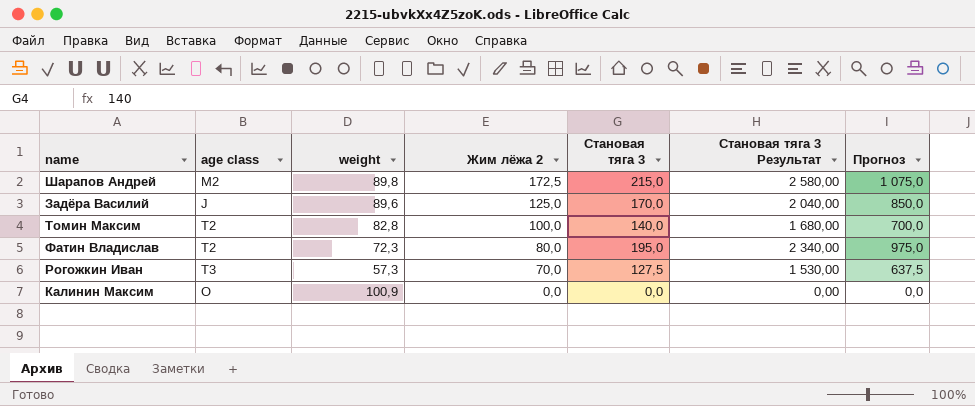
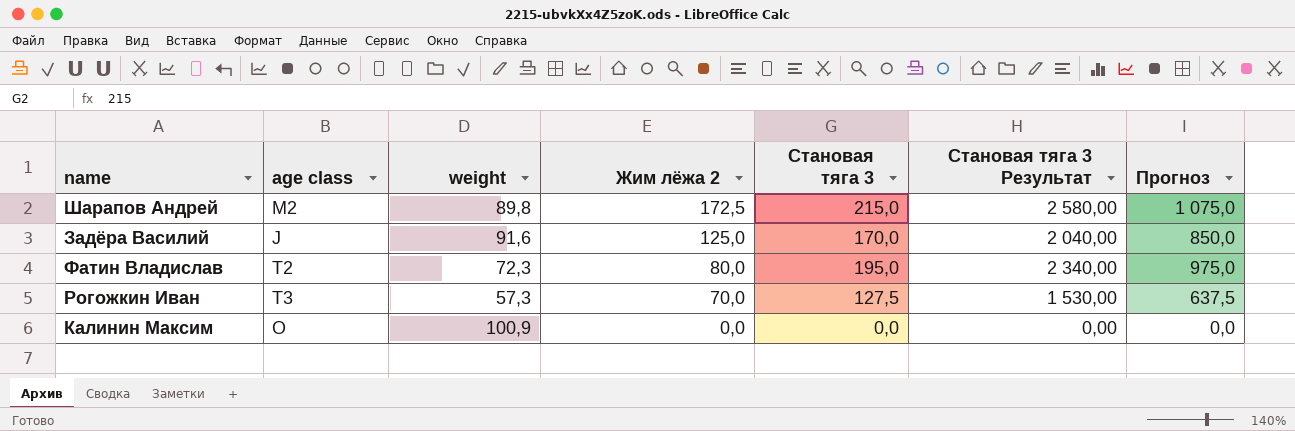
row Томин Максим: T2 | 82,8 | 100,0 | 140,0 | 1 680,00 | 700,0 -> none
Задёра Василий | weight: 89,6 -> 91,6

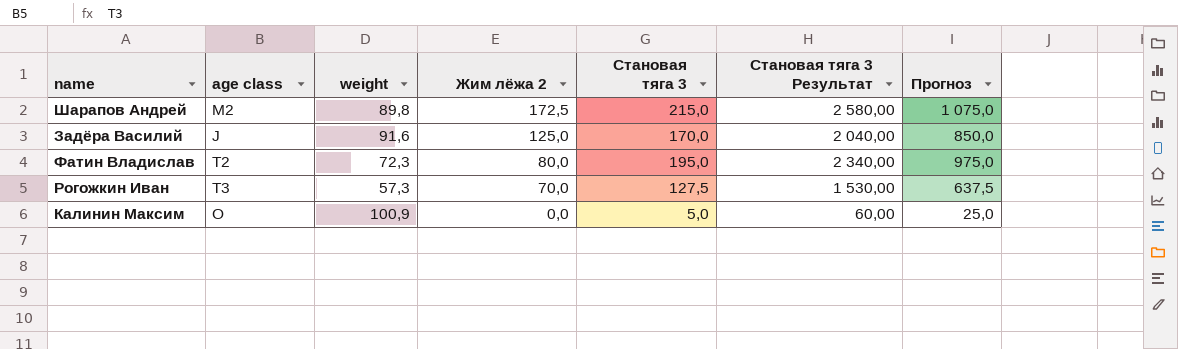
Калинин Максим | Становая тяга 3: 0,0 -> 5,0
Калинин Максим | Становая тяга 3 Результат: 0,00 -> 60,00
Калинин Максим | Прогноз: 0,0 -> 25,0

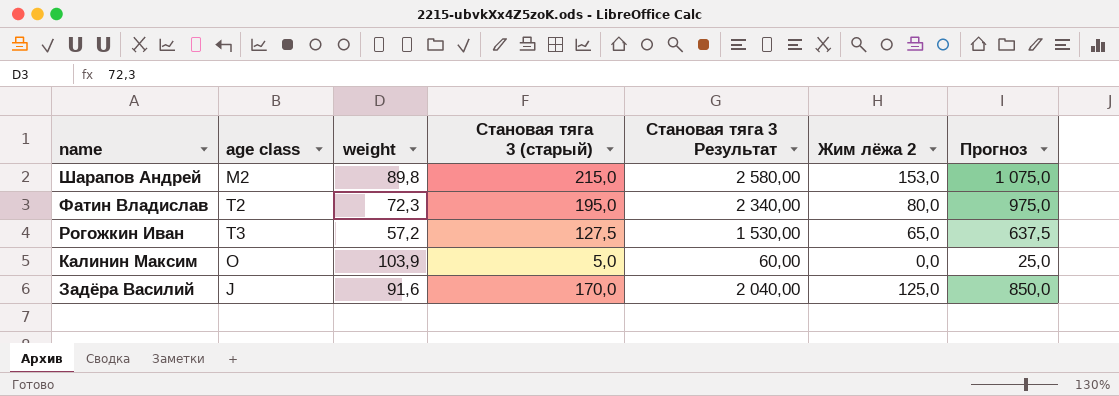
row order: Жим лёжа 2 descending -> name descending
column name: Становая тяга 3 -> Становая тяга 3 (старый)
column Жим лёжа 2 | position: 4 -> 6
Шарапов Андрей | Жим лёжа 2: 172,5 -> 153,0
Рогожкин Иван | weight: 57,3 -> 57,2
Рогожкин Иван | Жим лёжа 2: 70,0 -> 65,0
Калинин Максим | weight: 100,9 -> 103,9

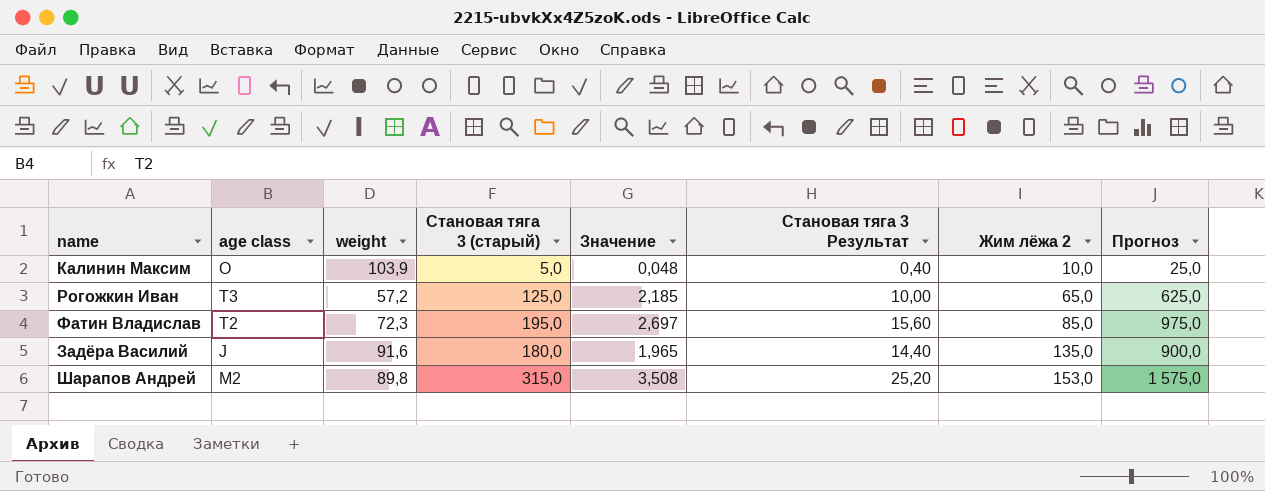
row order: name descending -> Жим лёжа 2 ascending
column Значение | formula: none -> [Становая тяга 3 (старый)] / [weight]
column Становая тяга 3 Результат | formula: [Становая тяга 3 (старый)] * 12 -> [Становая тяга 3 (старый)] * 0,08
Калинин Максим | Жим лёжа 2: 0,0 -> 10,0
Рогожкин Иван | Становая тяга 3 (старый): 127,5 -> 125,0
Рогожкин Иван | Прогноз: 637,5 -> 625,0
Фатин Владислав | Жим лёжа 2: 80,0 -> 85,0
Задёра Василий | Становая тяга 3 (старый): 170,0 -> 180,0
Задёра Василий | Жим лёжа 2: 125,0 -> 135,0
Задёра Василий | Прогноз: 850,0 -> 900,0
Шарапов Андрей | Становая тяга 3 (старый): 215,0 -> 315,0
Шарапов Андрей | Прогноз: 1 075,0 -> 1 575,0

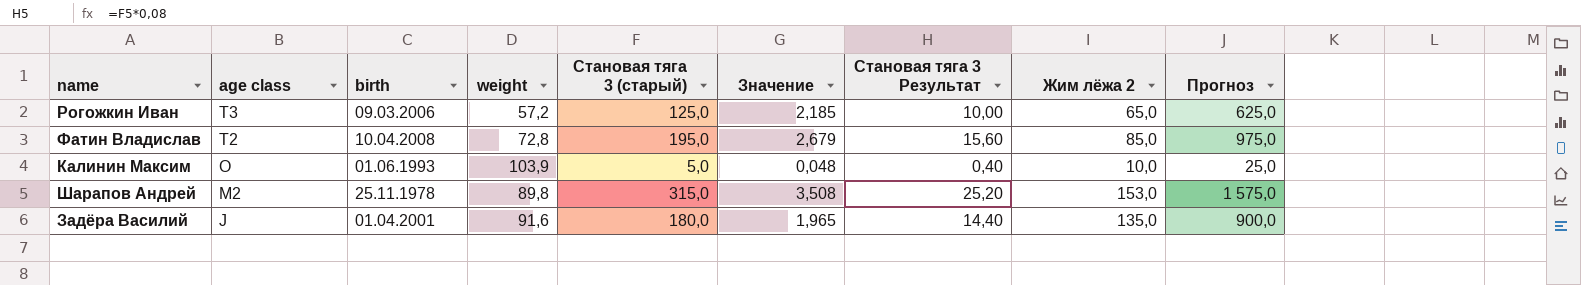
row order: Жим лёжа 2 ascending -> age class descending
column birth | position: none -> 3
Фатин Владислав | weight: 72,3 -> 72,8
Фатин Владислав | Значение: 2,697 -> 2,679

